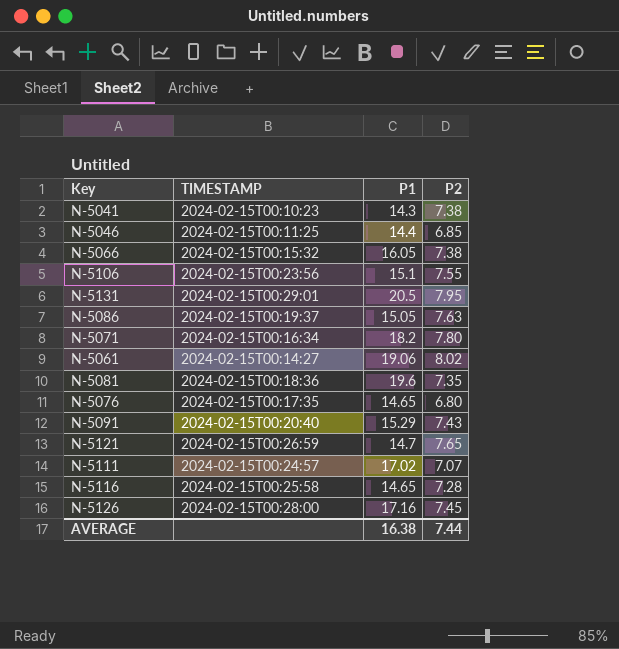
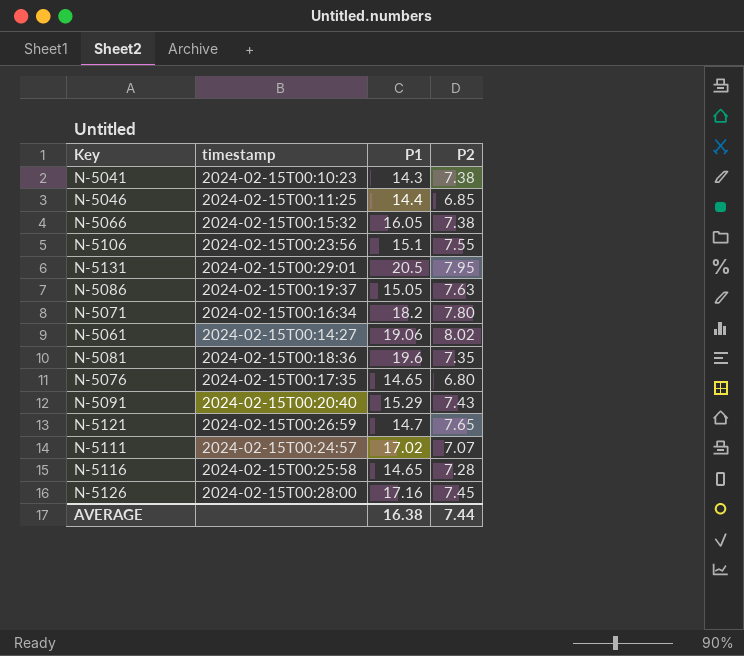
column name: TIMESTAMP -> timestamp

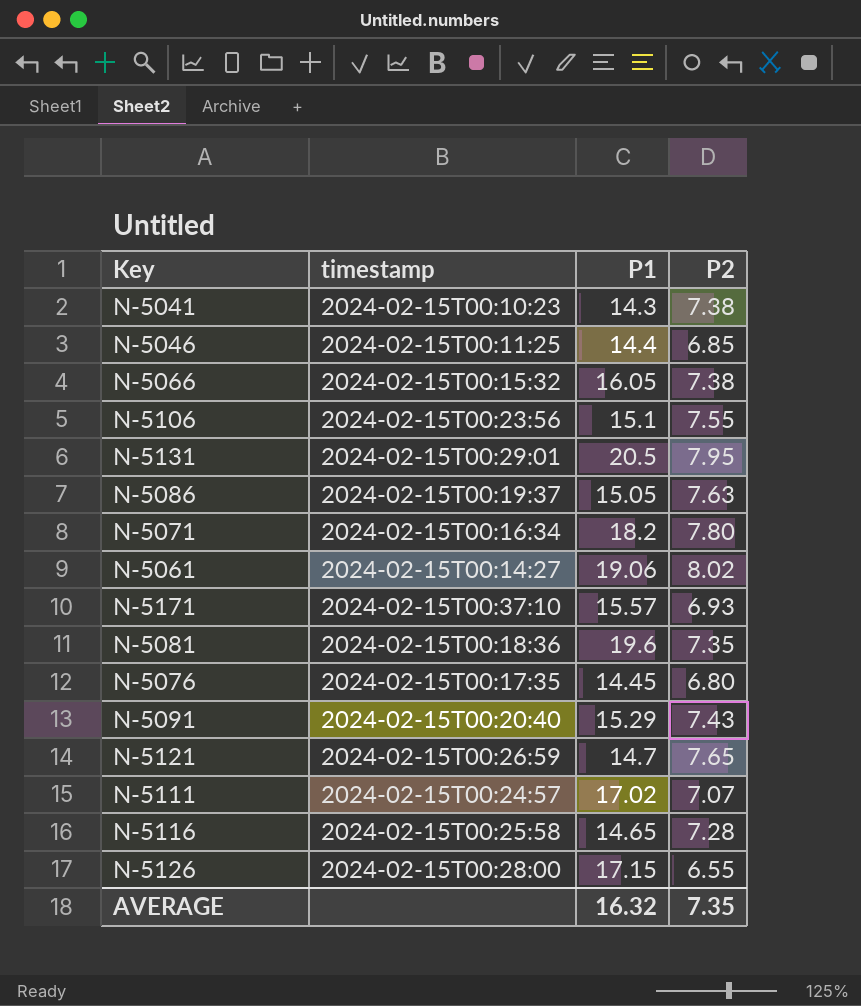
row N-5171: none -> 2024-02-15T00:37:10 | 15.57 | 6.93
N-5076 | P1: 14.65 -> 14.45
N-5126 | P1: 17.16 -> 17.15
N-5126 | P2: 7.45 -> 6.55
AVERAGE | P1: 16.38 -> 16.32
AVERAGE | P2: 7.44 -> 7.35

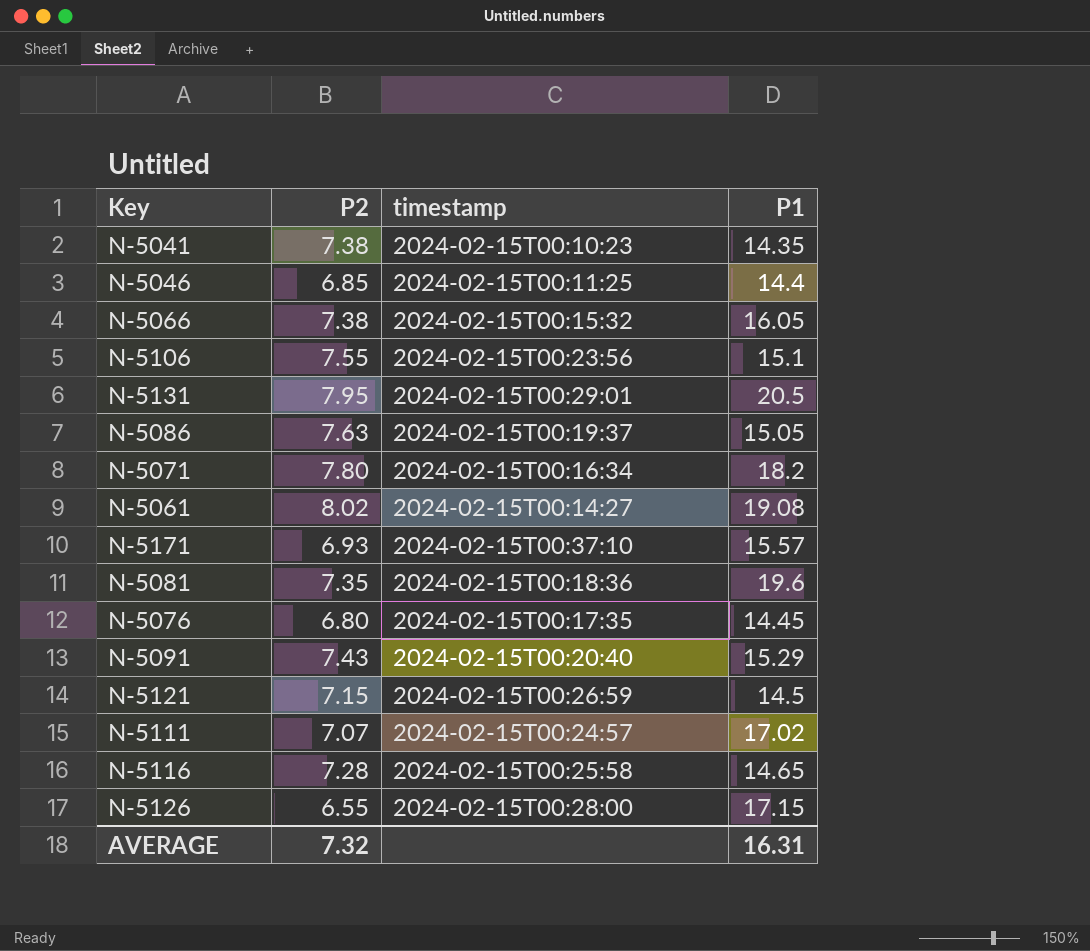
column P2 | position: 4 -> 2
N-5041 | P1: 14.3 -> 14.35
N-5061 | P1: 19.06 -> 19.08
N-5121 | P2: 7.65 -> 7.15
N-5121 | P1: 14.7 -> 14.5
AVERAGE | P2: 7.35 -> 7.32
AVERAGE | P1: 16.32 -> 16.31

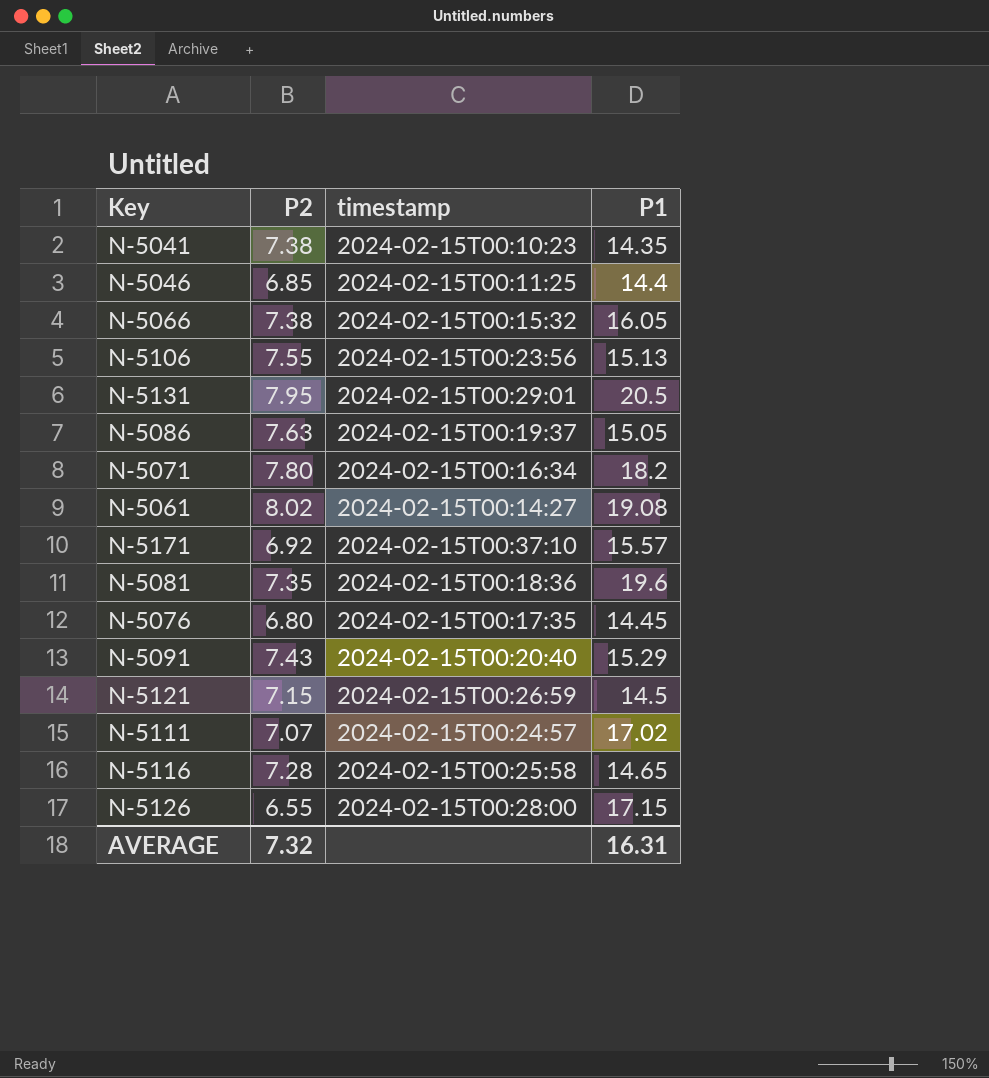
N-5106 | P1: 15.1 -> 15.13
N-5171 | P2: 6.93 -> 6.92

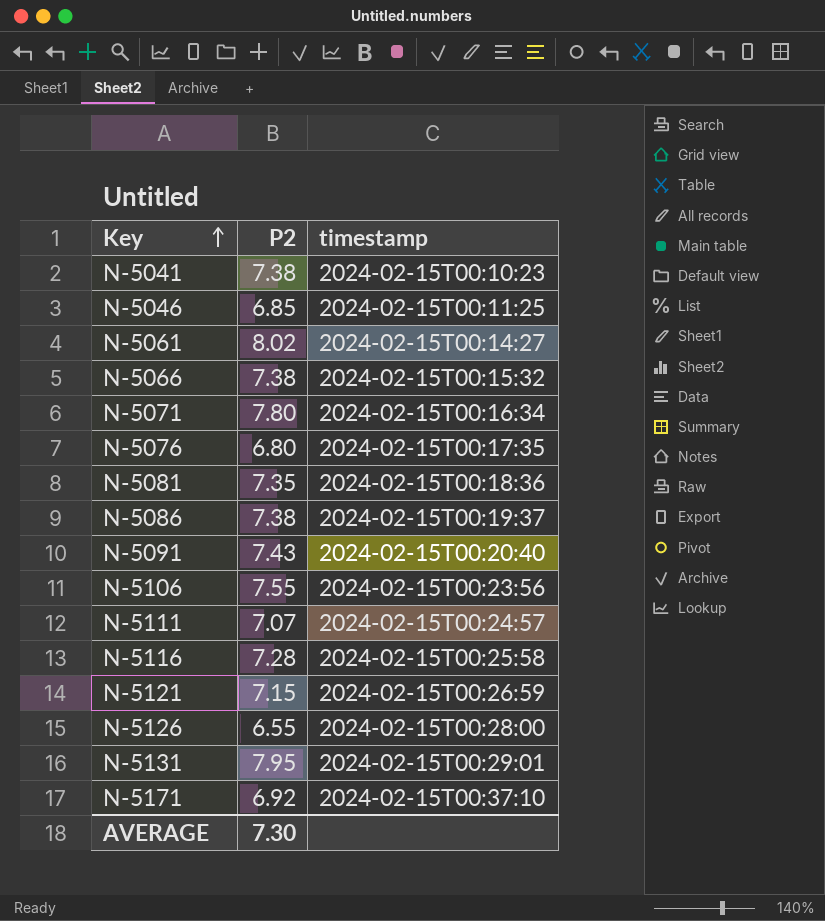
row order: none -> Key ascending
column P1 | position: 4 -> none
N-5086 | P2: 7.63 -> 7.38
AVERAGE | P2: 7.32 -> 7.30

